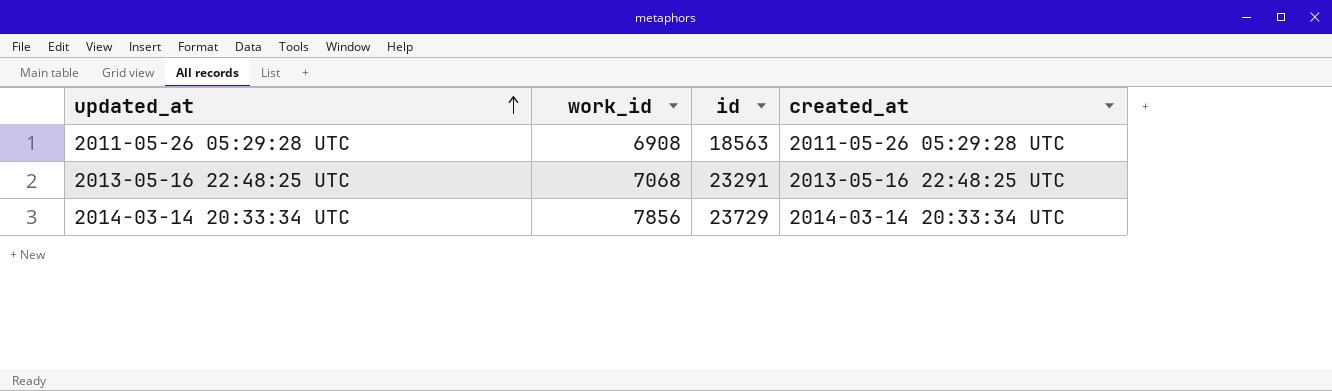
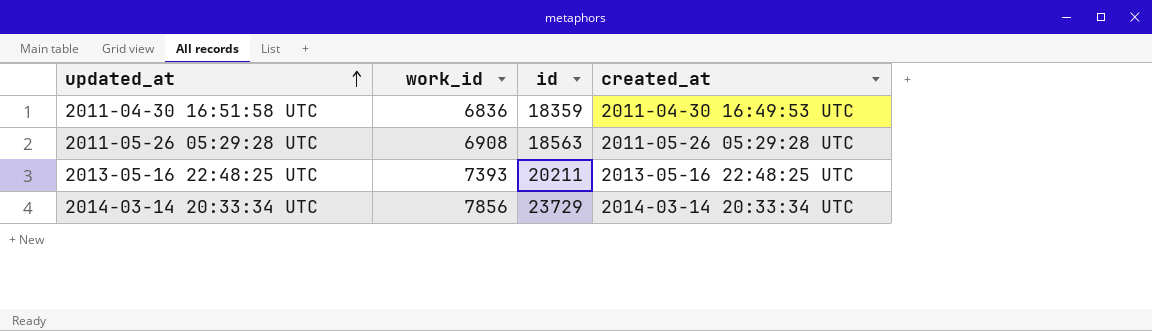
row 2011-04-30 16:51:58 UTC: none -> 6836 | 18359 | 2011-04-30 16:49:53 UTC
2013-05-16 22:48:25 UTC | work_id: 7068 -> 7393
2013-05-16 22:48:25 UTC | id: 23291 -> 20211

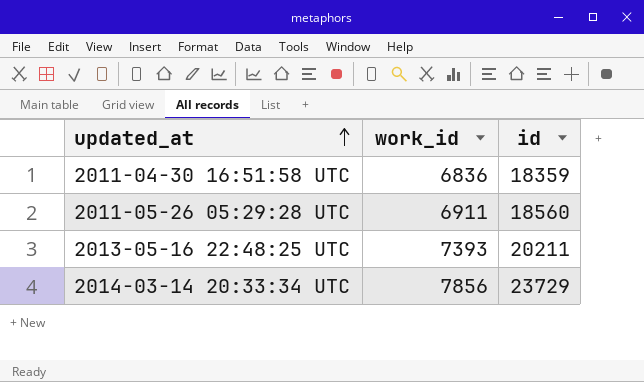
column created_at | position: 4 -> none
2011-05-26 05:29:28 UTC | work_id: 6908 -> 6911
2011-05-26 05:29:28 UTC | id: 18563 -> 18560

